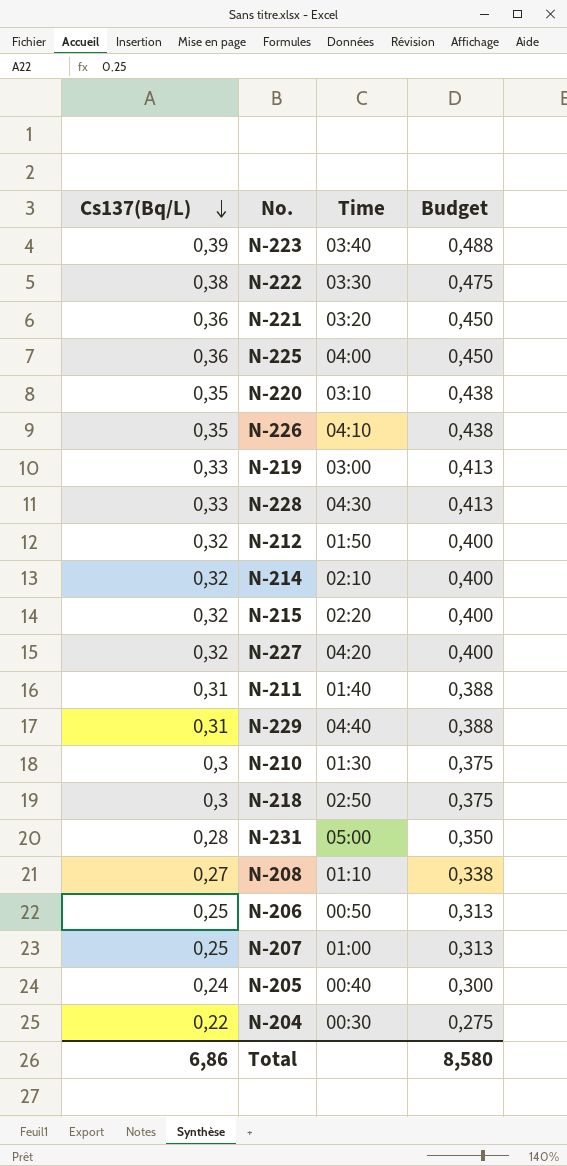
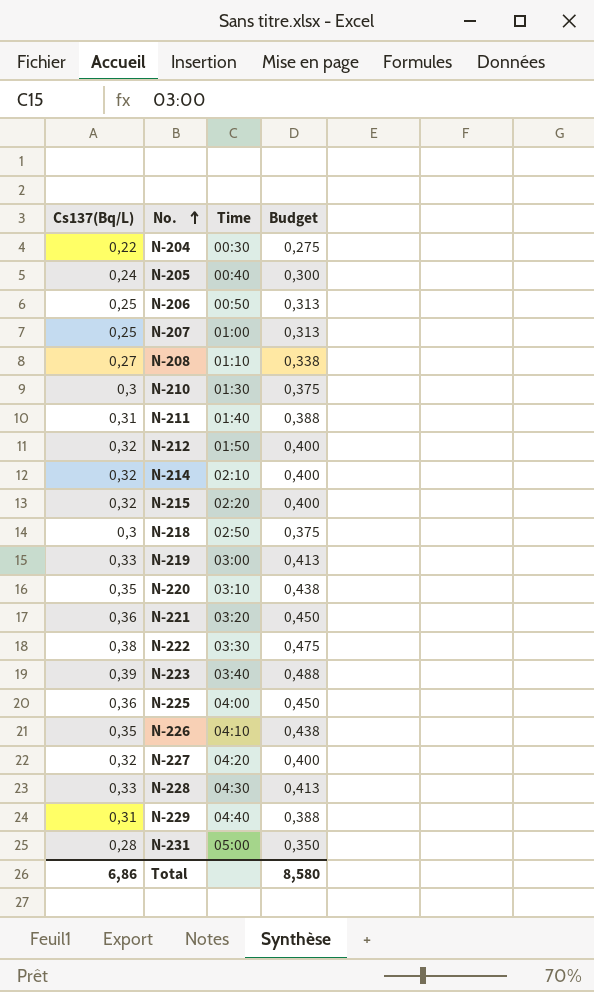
row order: Cs137(Bq/L) descending -> No. ascending

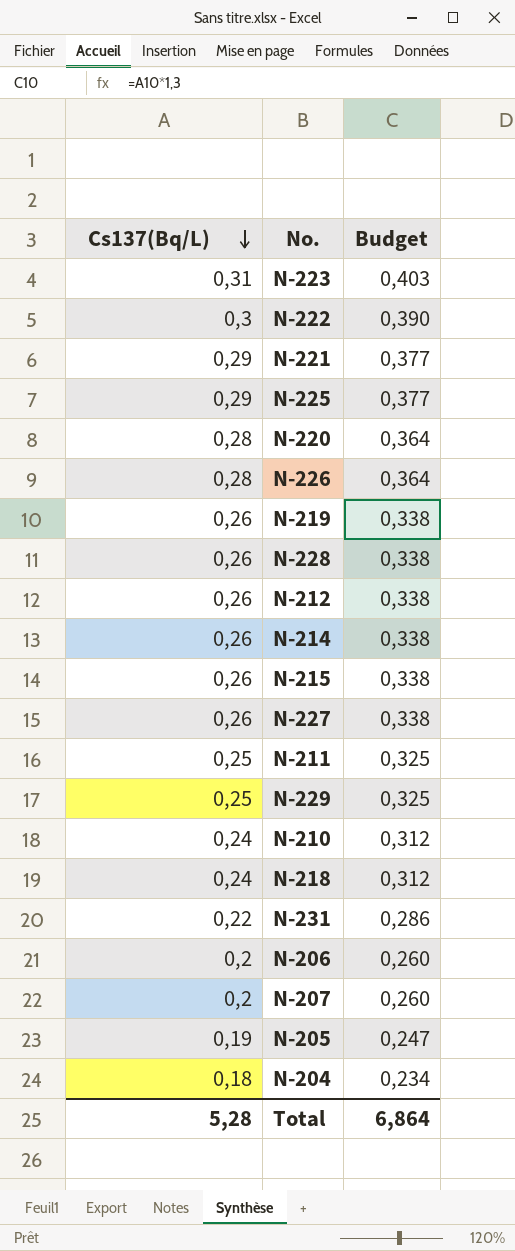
row order: No. ascending -> Cs137(Bq/L) descending
column Time | position: 3 -> none
column Budget | formula: [Cs137(Bq/L)] * 1,25 -> [Cs137(Bq/L)] * 1,3
row N-208: 0,27 | 01:10 | 0,338 -> none
N-223 | Cs137(Bq/L): 0,39 -> 0,31
N-222 | Cs137(Bq/L): 0,38 -> 0,3
N-221 | Cs137(Bq/L): 0,36 -> 0,29
N-225 | Cs137(Bq/L): 0,36 -> 0,29
N-220 | Cs137(Bq/L): 0,35 -> 0,28
N-226 | Cs137(Bq/L): 0,35 -> 0,28
N-219 | Cs137(Bq/L): 0,33 -> 0,26
N-228 | Cs137(Bq/L): 0,33 -> 0,26
N-212 | Cs137(Bq/L): 0,32 -> 0,26
N-214 | Cs137(Bq/L): 0,32 -> 0,26
N-215 | Cs137(Bq/L): 0,32 -> 0,26
N-227 | Cs137(Bq/L): 0,32 -> 0,26
N-211 | Cs137(Bq/L): 0,31 -> 0,25
N-229 | Cs137(Bq/L): 0,31 -> 0,25
N-210 | Cs137(Bq/L): 0,3 -> 0,24
N-218 | Cs137(Bq/L): 0,3 -> 0,24
N-231 | Cs137(Bq/L): 0,28 -> 0,22
N-206 | Cs137(Bq/L): 0,25 -> 0,2
N-207 | Cs137(Bq/L): 0,25 -> 0,2
N-205 | Cs137(Bq/L): 0,24 -> 0,19
N-204 | Cs137(Bq/L): 0,22 -> 0,18
Total | Cs137(Bq/L): 6,86 -> 5,28
Total | Budget: 8,580 -> 6,864

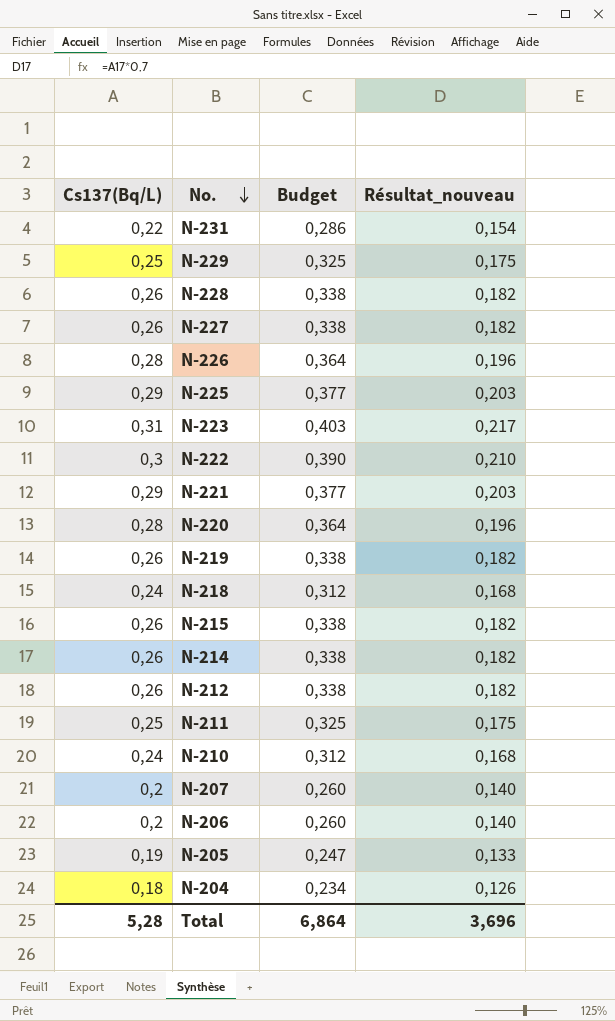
row order: Cs137(Bq/L) descending -> No. descending
column Résultat_nouveau | formula: none -> [Cs137(Bq/L)] * 0,7

